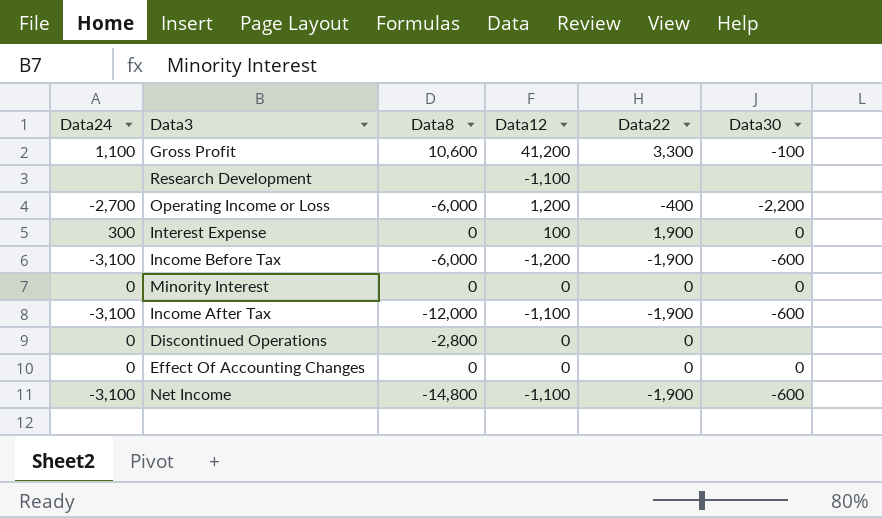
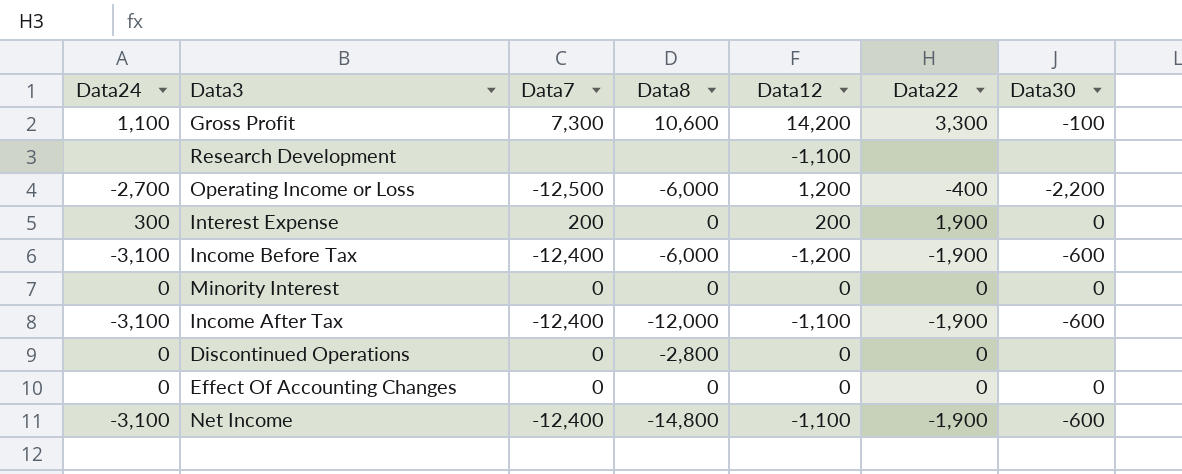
column Data7 | position: none -> 3
Gross Profit | Data12: 41,200 -> 14,200
Interest Expense | Data12: 100 -> 200

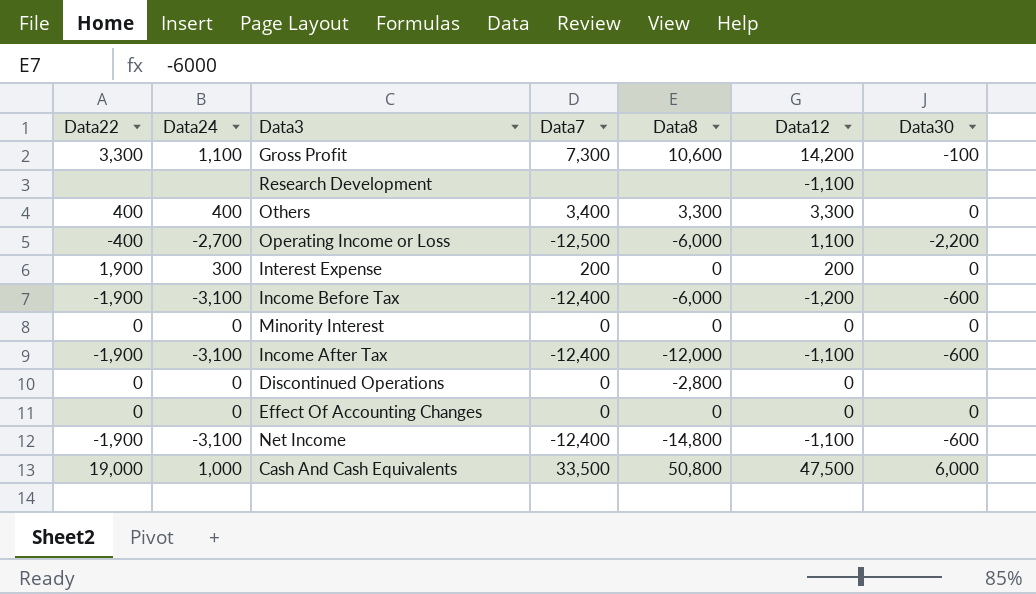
column Data22 | position: 6 -> 1
row Others: none -> 400 | 400 | 3,400 | 3,300 | 3,300 | 0
Operating Income or Loss | Data12: 1,200 -> 1,100
row Cash And Cash Equivalents: none -> 19,000 | 1,000 | 33,500 | 50,800 | 47,500 | 6,000

